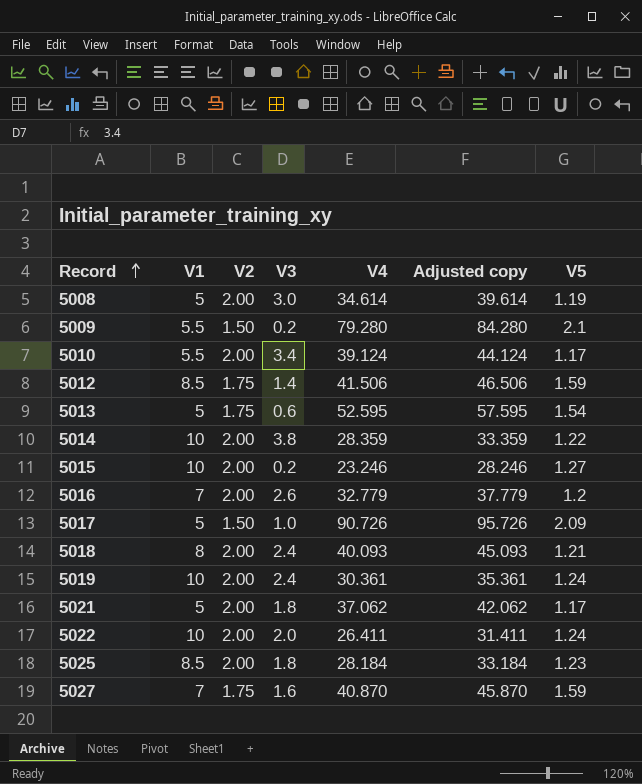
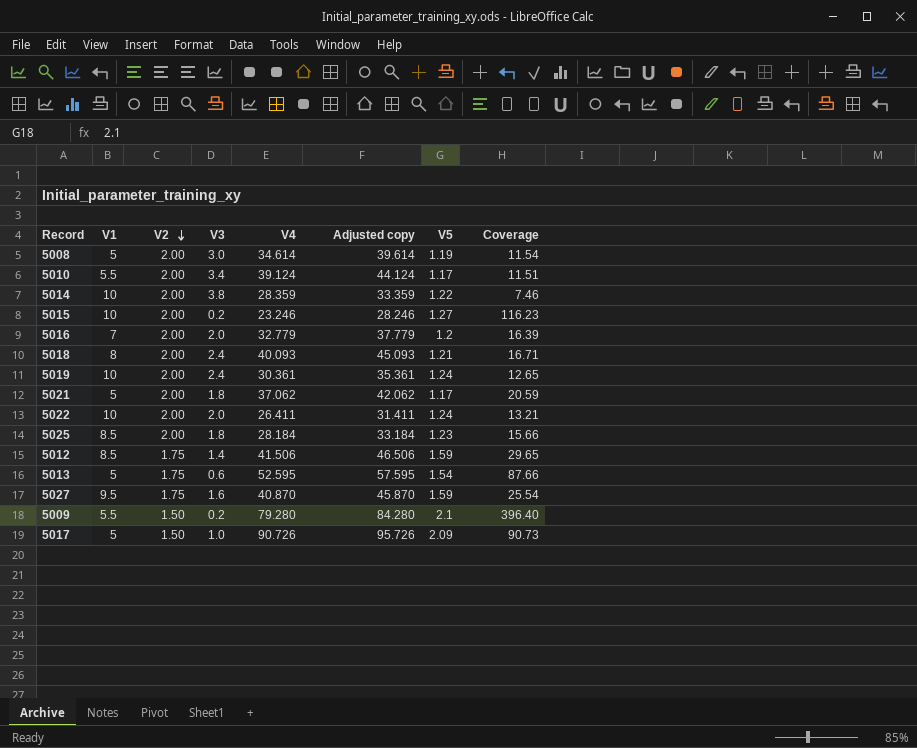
row order: Record ascending -> V2 descending
column Coverage | formula: none -> [V4] / [V3]
5016 | V3: 2.6 -> 2.0
5027 | V1: 7 -> 9.5

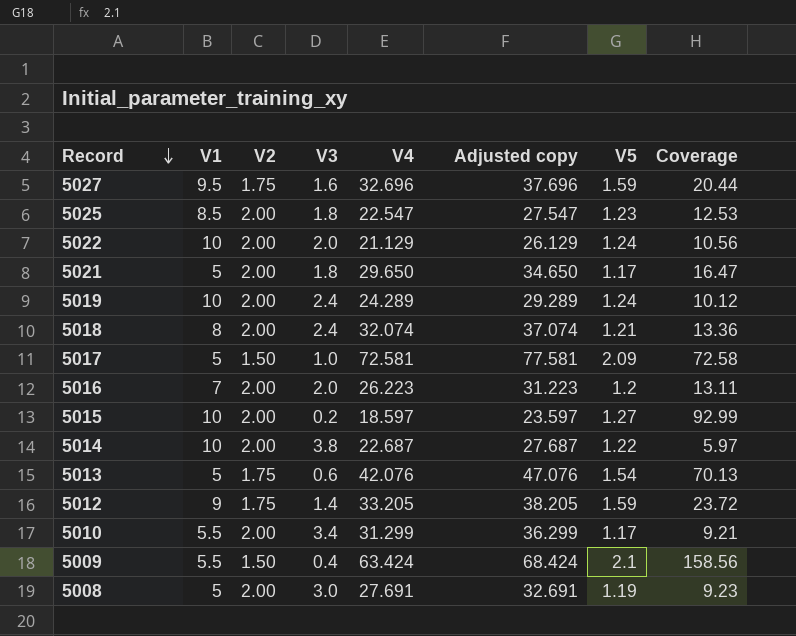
row order: V2 descending -> Record descending
5027 | V4: 40.870 -> 32.696
5027 | Adjusted copy: 45.870 -> 37.696
5027 | Coverage: 25.54 -> 20.44
5025 | V4: 28.184 -> 22.547
5025 | Adjusted copy: 33.184 -> 27.547
5025 | Coverage: 15.66 -> 12.53
5022 | V4: 26.411 -> 21.129
5022 | Adjusted copy: 31.411 -> 26.129
5022 | Coverage: 13.21 -> 10.56
5021 | V4: 37.062 -> 29.650
5021 | Adjusted copy: 42.062 -> 34.650
5021 | Coverage: 20.59 -> 16.47
5019 | V4: 30.361 -> 24.289
5019 | Adjusted copy: 35.361 -> 29.289
5019 | Coverage: 12.65 -> 10.12
5018 | V4: 40.093 -> 32.074
5018 | Adjusted copy: 45.093 -> 37.074
5018 | Coverage: 16.71 -> 13.36
5017 | V4: 90.726 -> 72.581
5017 | Adjusted copy: 95.726 -> 77.581
5017 | Coverage: 90.73 -> 72.58
5016 | V4: 32.779 -> 26.223
5016 | Adjusted copy: 37.779 -> 31.223
5016 | Coverage: 16.39 -> 13.11
5015 | V4: 23.246 -> 18.597
5015 | Adjusted copy: 28.246 -> 23.597
5015 | Coverage: 116.23 -> 92.99
5014 | V4: 28.359 -> 22.687
5014 | Adjusted copy: 33.359 -> 27.687
5014 | Coverage: 7.46 -> 5.97
5013 | V4: 52.595 -> 42.076
5013 | Adjusted copy: 57.595 -> 47.076
5013 | Coverage: 87.66 -> 70.13
5012 | V1: 8.5 -> 9
5012 | V4: 41.506 -> 33.205
5012 | Adjusted copy: 46.506 -> 38.205
5012 | Coverage: 29.65 -> 23.72
5010 | V4: 39.124 -> 31.299
5010 | Adjusted copy: 44.124 -> 36.299
5010 | Coverage: 11.51 -> 9.21
5009 | V3: 0.2 -> 0.4
5009 | V4: 79.280 -> 63.424
5009 | Adjusted copy: 84.280 -> 68.424
5009 | Coverage: 396.40 -> 158.56
5008 | V4: 34.614 -> 27.691
5008 | Adjusted copy: 39.614 -> 32.691
5008 | Coverage: 11.54 -> 9.23

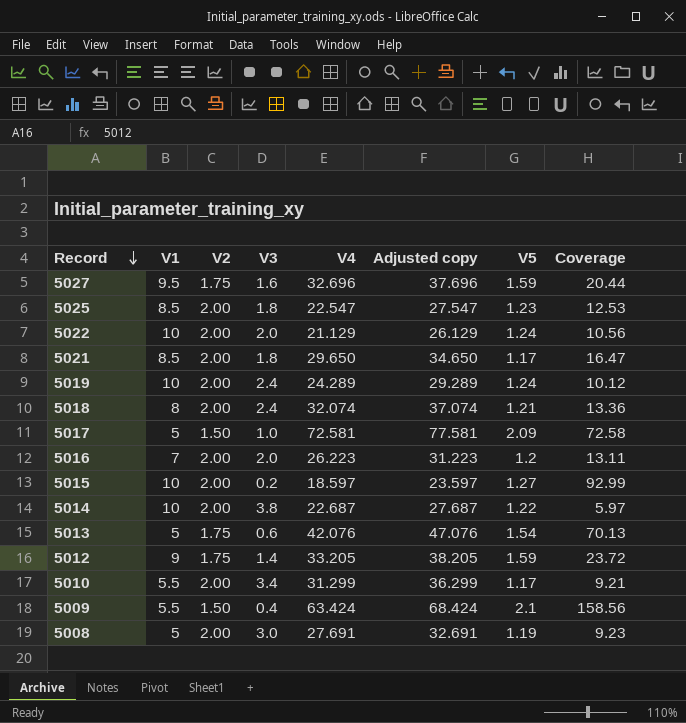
5021 | V1: 5 -> 8.5

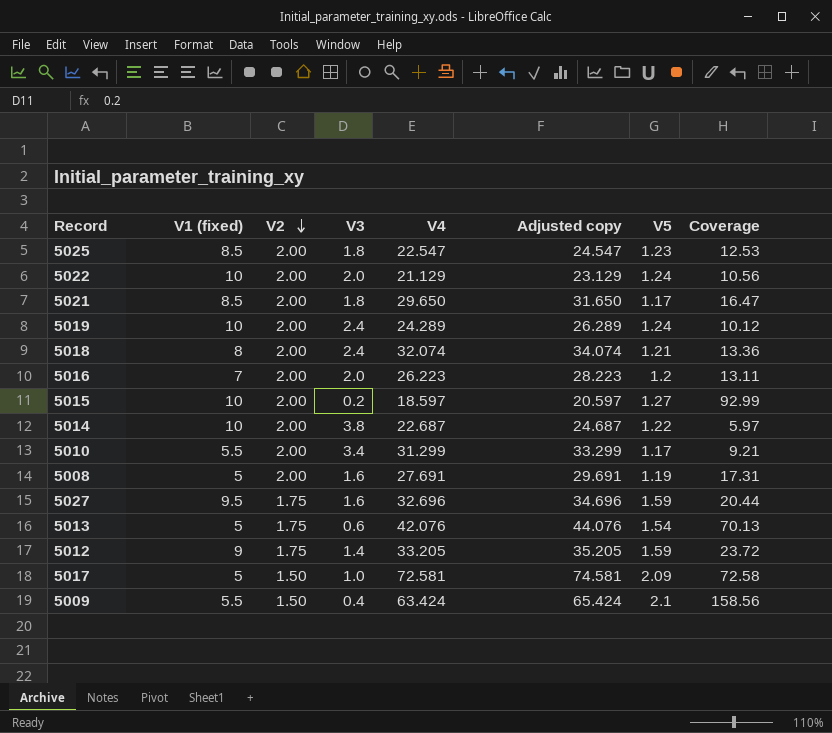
row order: Record descending -> V2 descending
column name: V1 -> V1 (fixed)
column Adjusted copy | formula: [V4] + 5 -> [V4] + 2
5008 | V3: 3.0 -> 1.6
5008 | Coverage: 9.23 -> 17.31

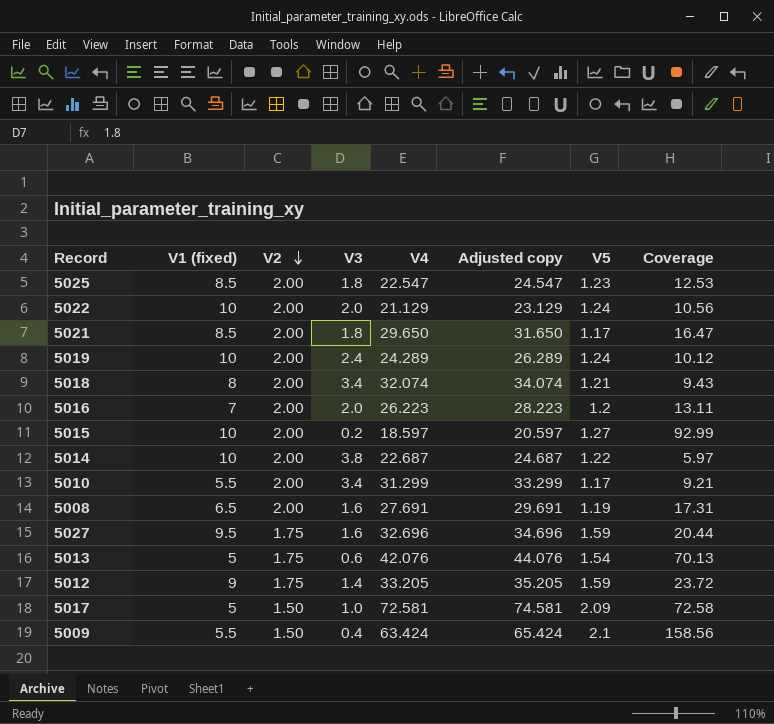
5018 | V3: 2.4 -> 3.4
5018 | Coverage: 13.36 -> 9.43
5008 | V1 (fixed): 5 -> 6.5

